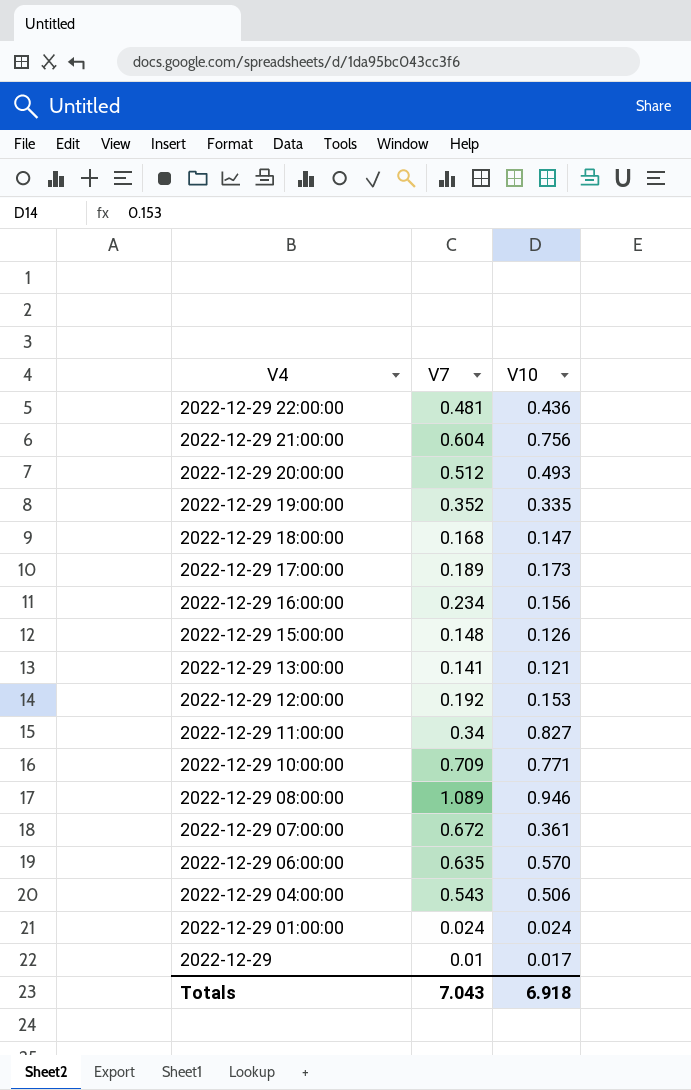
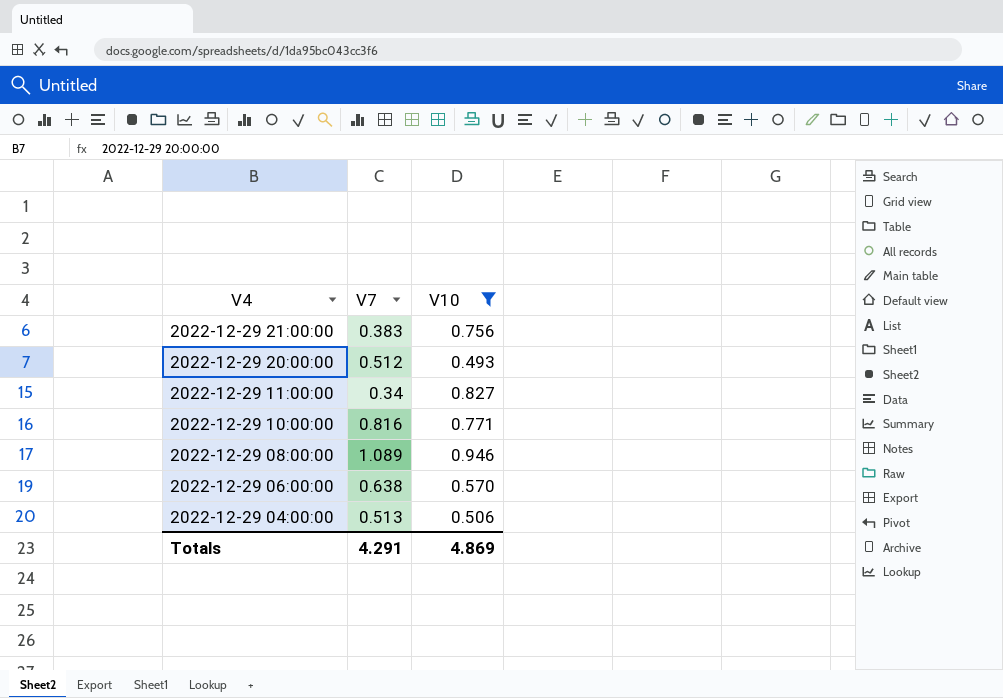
filter: none -> V10 >= 0.493
2022-12-29 21:00:00 | V7: 0.604 -> 0.383
2022-12-29 10:00:00 | V7: 0.709 -> 0.816
2022-12-29 06:00:00 | V7: 0.635 -> 0.638
2022-12-29 04:00:00 | V7: 0.543 -> 0.513
Totals | V7: 7.043 -> 4.291
Totals | V10: 6.918 -> 4.869

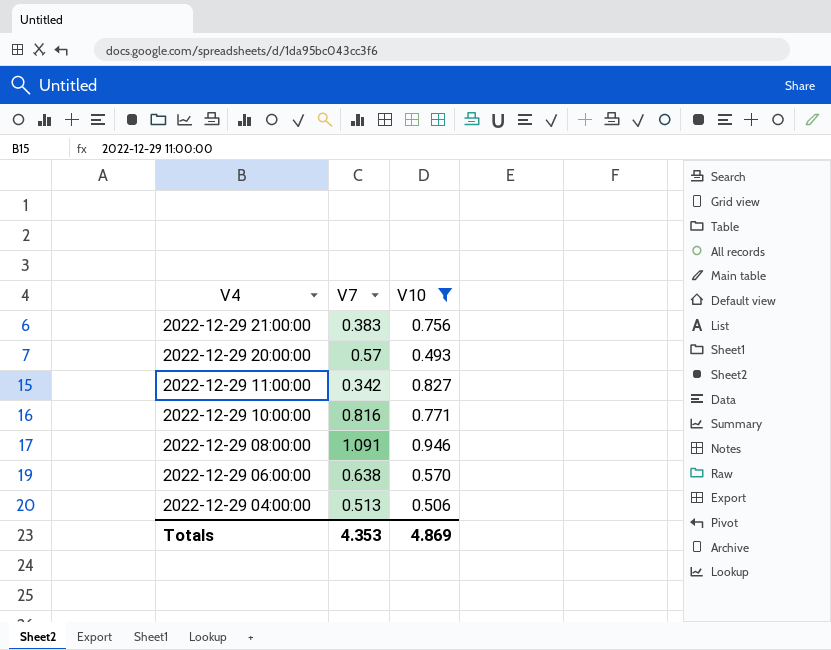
2022-12-29 20:00:00 | V7: 0.512 -> 0.57
2022-12-29 11:00:00 | V7: 0.34 -> 0.342
2022-12-29 08:00:00 | V7: 1.089 -> 1.091
Totals | V7: 4.291 -> 4.353

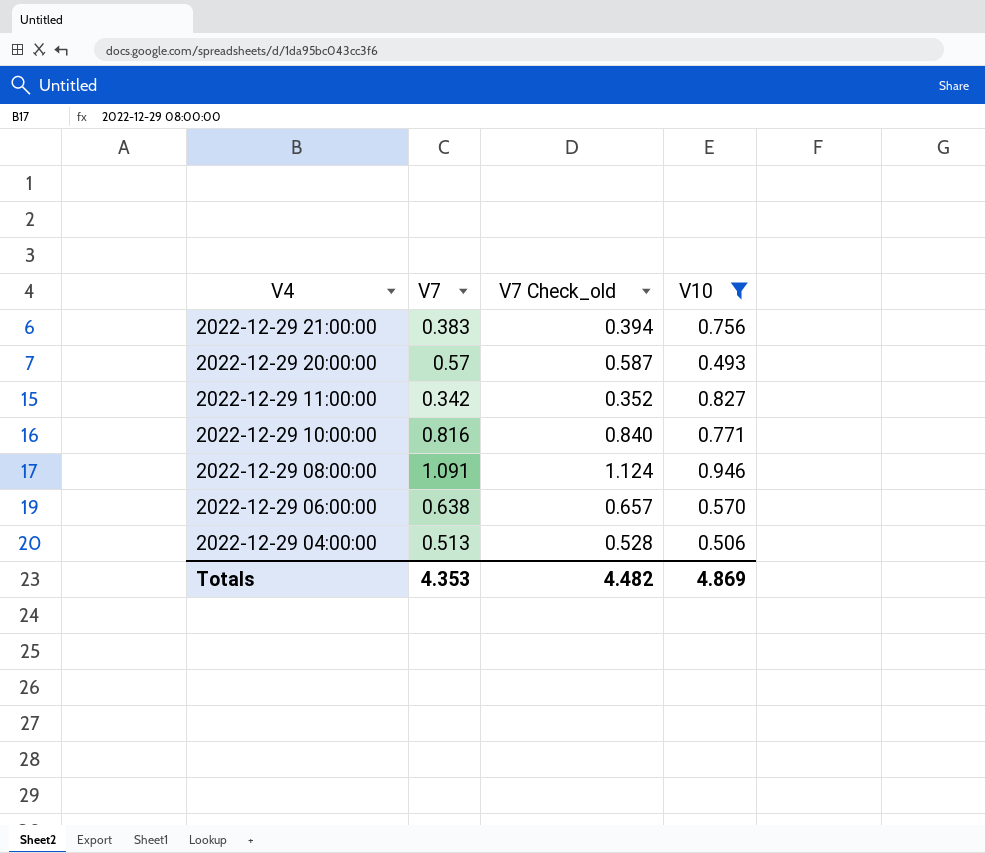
column V7 Check_old | formula: none -> [V7] * 1.03

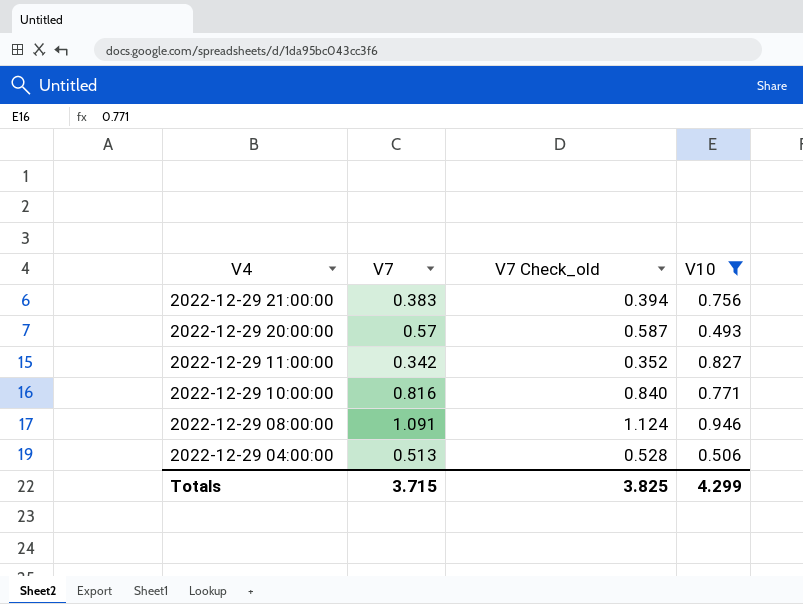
row 2022-12-29 06:00:00: 0.638 | 0.657 | 0.570 -> none
Totals | V7: 4.353 -> 3.715
Totals | V7 Check_old: 4.482 -> 3.825
Totals | V10: 4.869 -> 4.299

